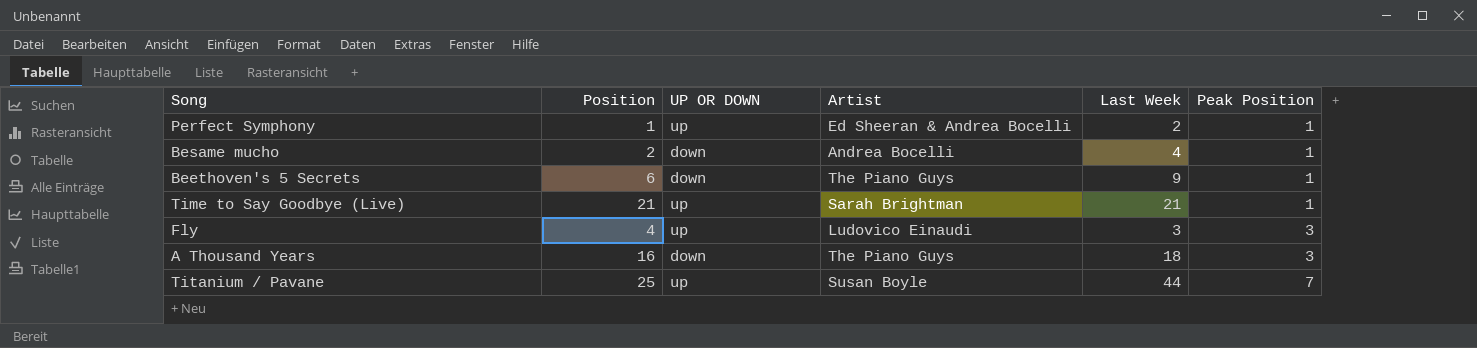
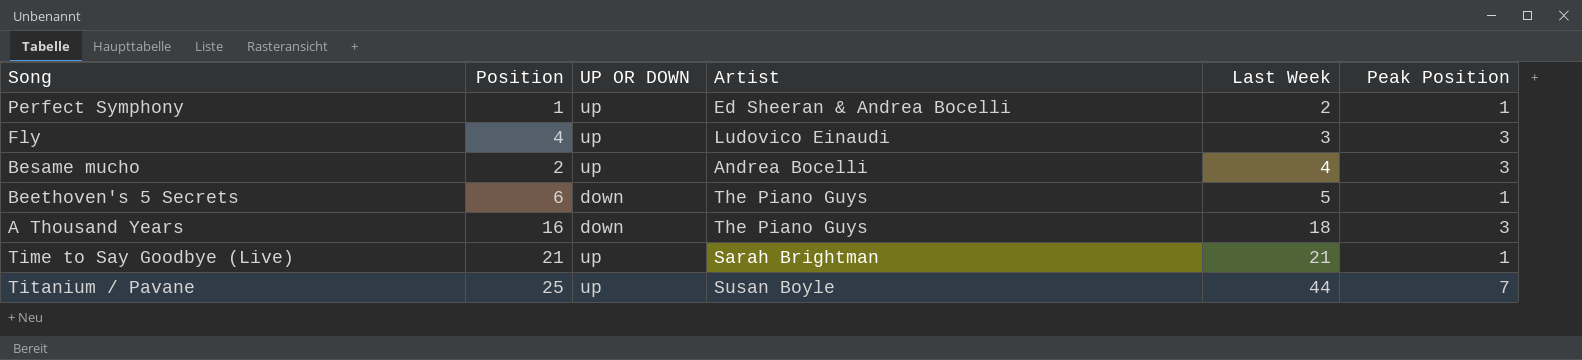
row order: Peak Position ascending -> Last Week ascending
Besame mucho | UP OR DOWN: down -> up
Besame mucho | Peak Position: 1 -> 3
Beethoven's 5 Secrets | Last Week: 9 -> 5

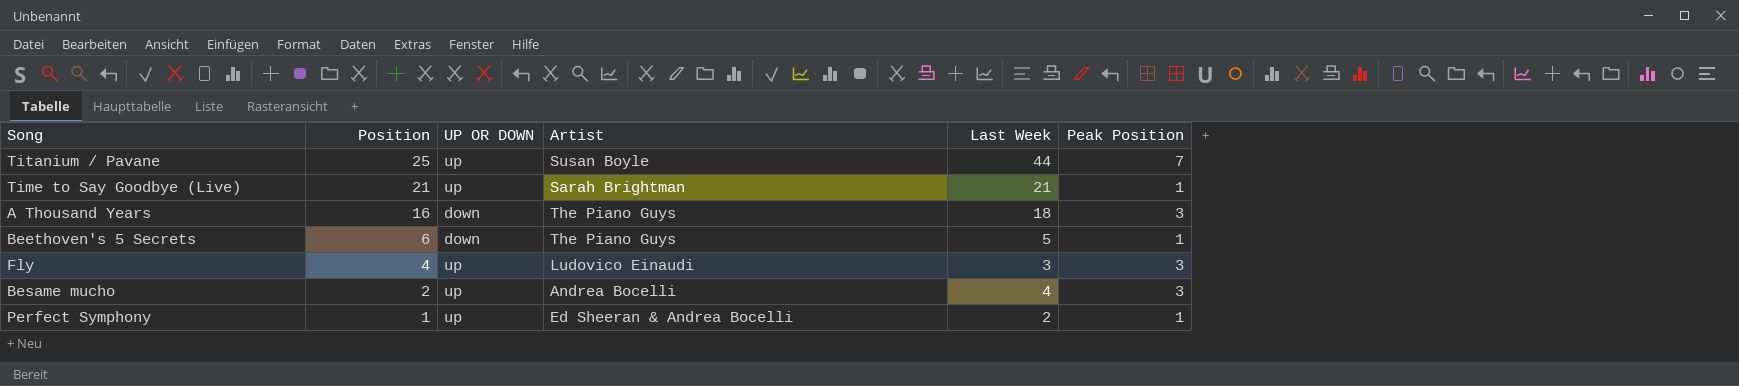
row order: Last Week ascending -> Position descending

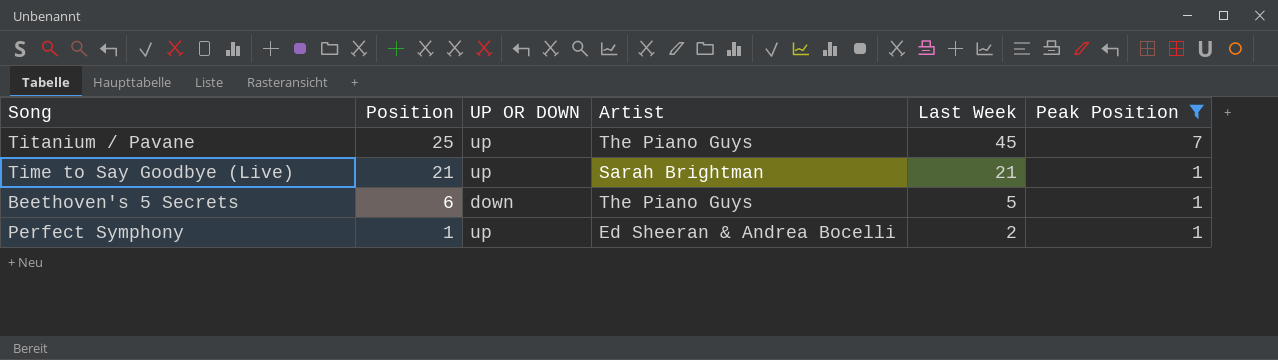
filter: none -> Peak Position != 3
Titanium / Pavane | Artist: Susan Boyle -> The Piano Guys
Titanium / Pavane | Last Week: 44 -> 45

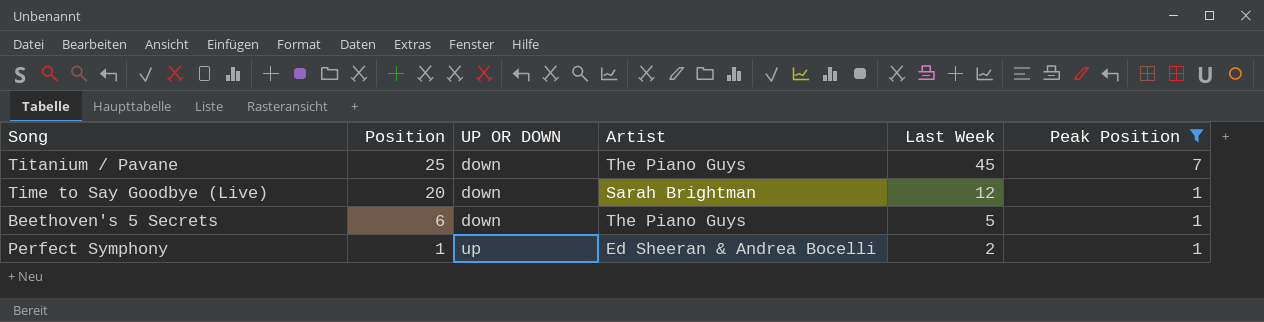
Titanium / Pavane | UP OR DOWN: up -> down
Time to Say Goodbye (Live) | Position: 21 -> 20
Time to Say Goodbye (Live) | UP OR DOWN: up -> down
Time to Say Goodbye (Live) | Last Week: 21 -> 12

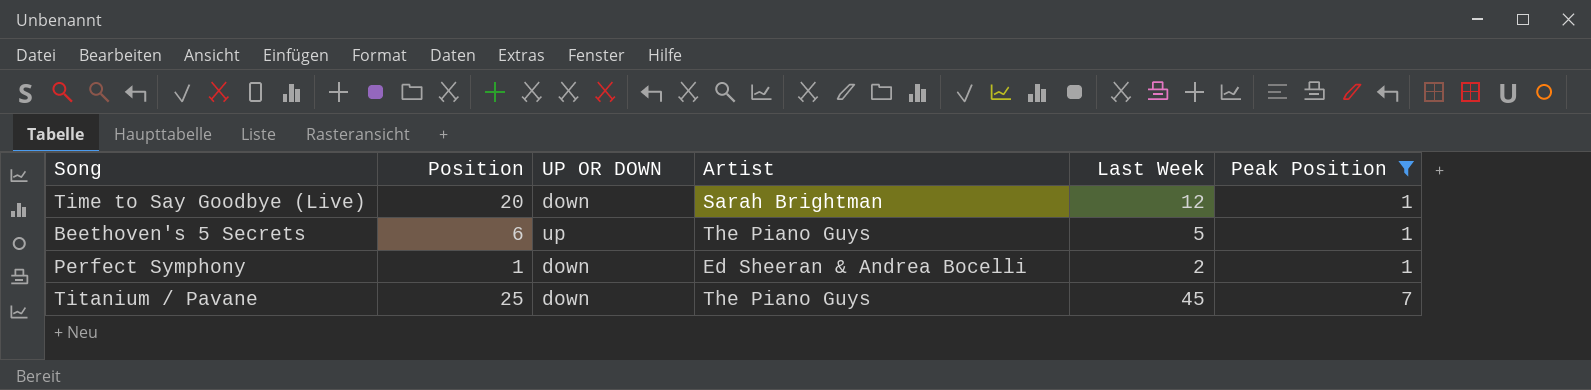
row order: Position descending -> Peak Position ascending
Beethoven's 5 Secrets | UP OR DOWN: down -> up
Perfect Symphony | UP OR DOWN: up -> down

